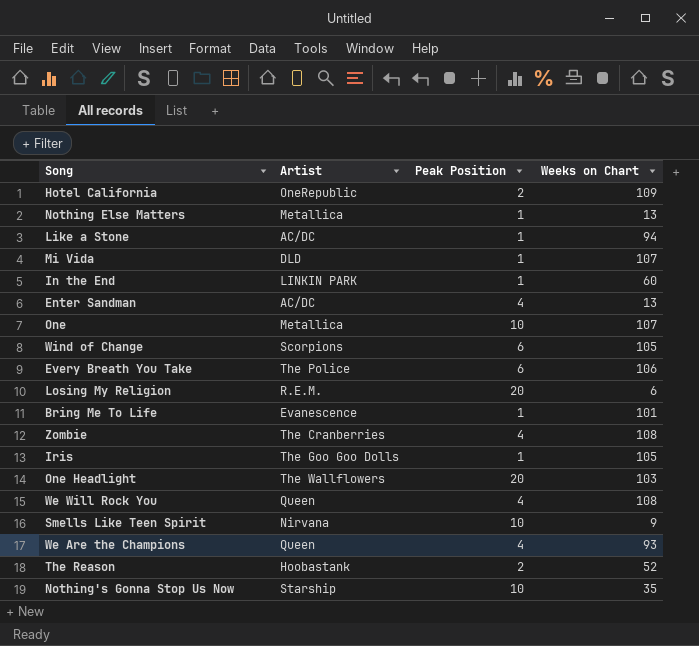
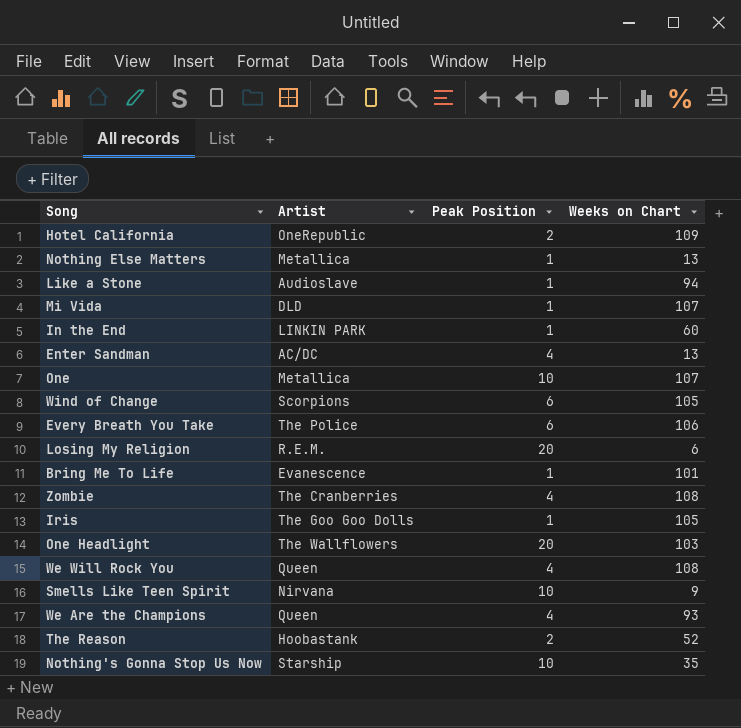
Like a Stone | Artist: AC/DC -> Audioslave

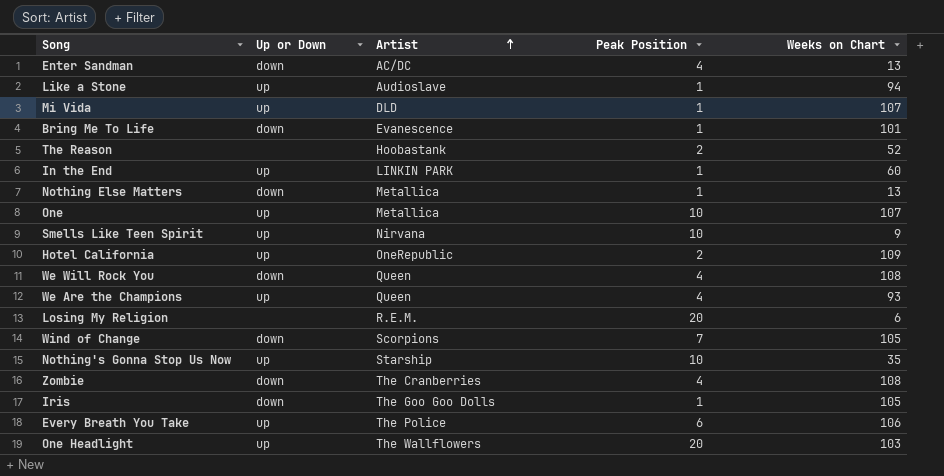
row order: none -> Artist ascending
column Up or Down | position: none -> 2
Wind of Change | Peak Position: 6 -> 7

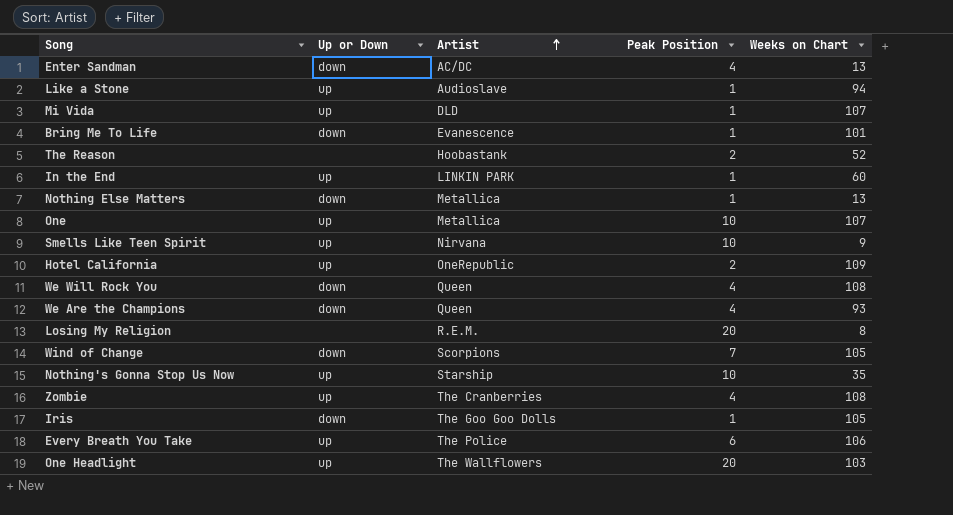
We Are the Champions | Up or Down: up -> down
Losing My Religion | Weeks on Chart: 6 -> 8
Zombie | Up or Down: down -> up

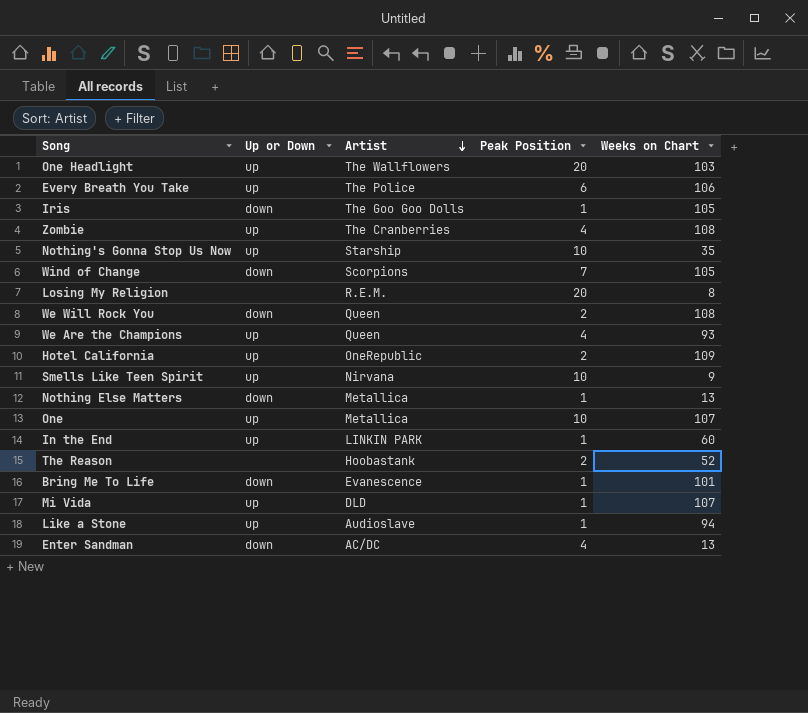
row order: Artist ascending -> Artist descending
We Will Rock You | Peak Position: 4 -> 2
We Are the Champions | Up or Down: down -> up

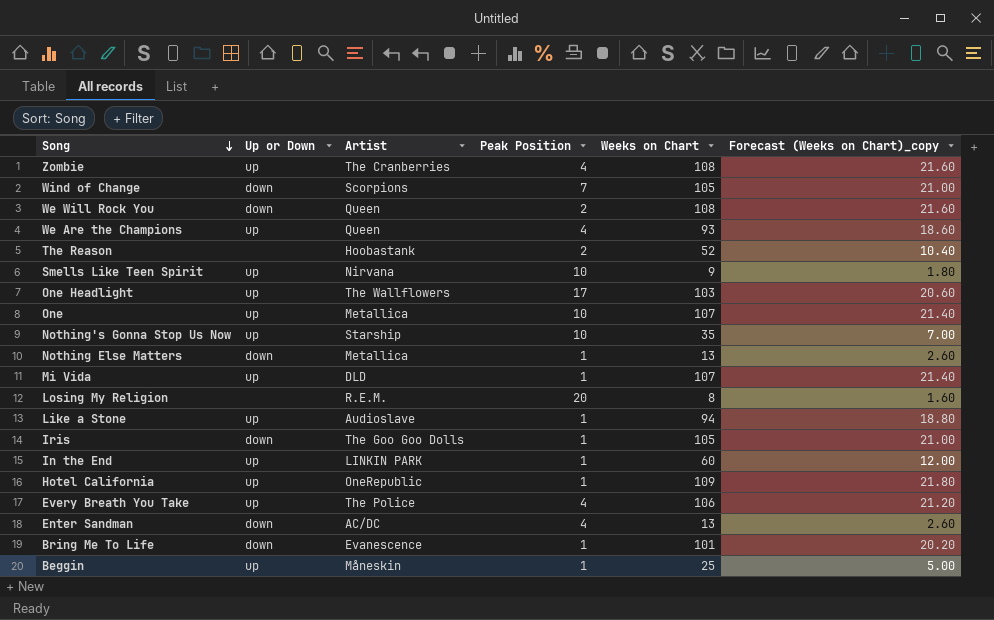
row order: Artist descending -> Song descending
column Forecast (Weeks on Chart)_copy | formula: none -> [Weeks on Chart] * 0.2
One Headlight | Peak Position: 20 -> 17
Hotel California | Peak Position: 2 -> 1
Every Breath You Take | Peak Position: 6 -> 4
row Beggin: none -> up | Måneskin | 1 | 25 | 5.00

